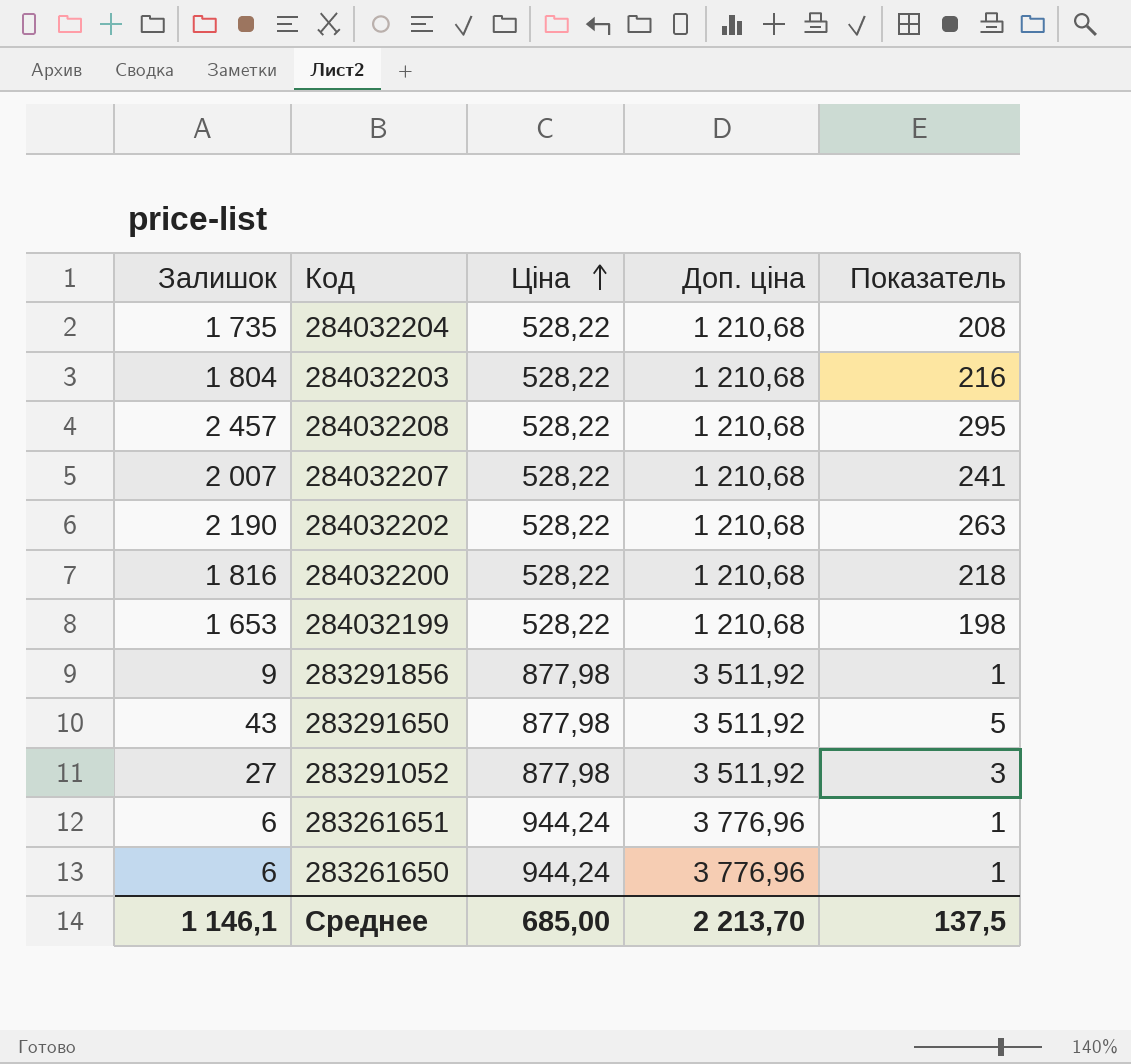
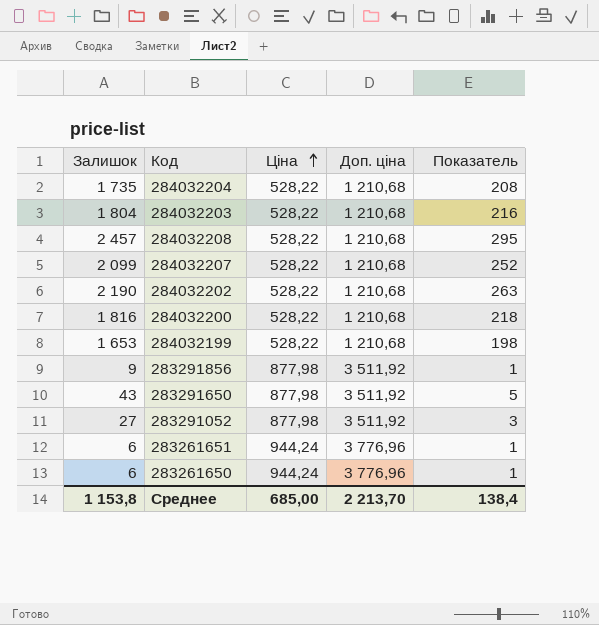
284032207 | Залишок: 2 007 -> 2 099
284032207 | Показатель: 241 -> 252
Среднее | Залишок: 1 146,1 -> 1 153,8
Среднее | Показатель: 137,5 -> 138,4

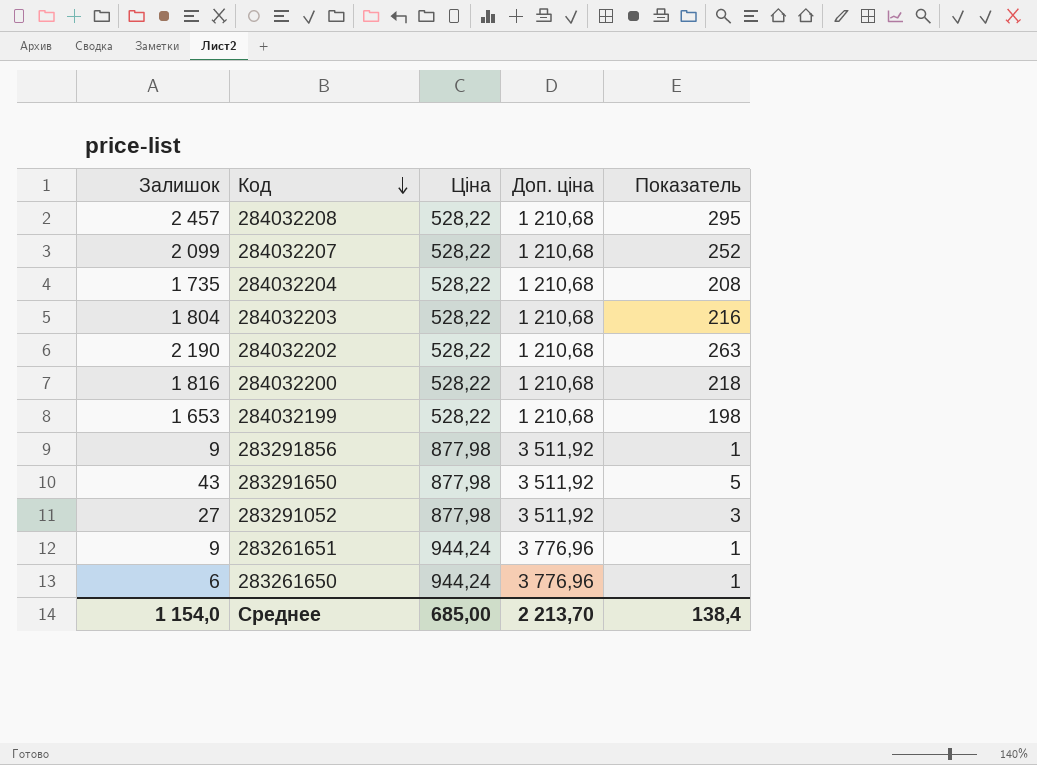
row order: Ціна ascending -> Код descending
283261651 | Залишок: 6 -> 9
Среднее | Залишок: 1 153,8 -> 1 154,0

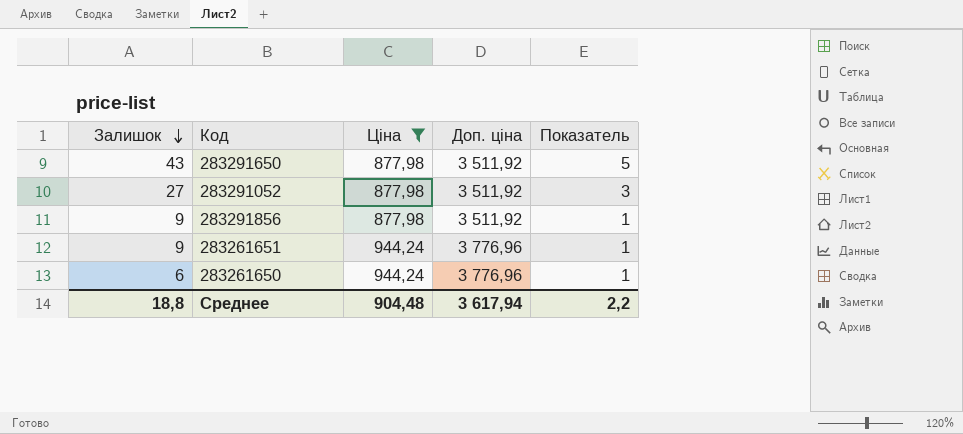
filter: none -> Ціна != 528,22
row order: Код descending -> Залишок descending
Среднее | Залишок: 1 154,0 -> 18,8
Среднее | Ціна: 685,00 -> 904,48
Среднее | Доп. ціна: 2 213,70 -> 3 617,94
Среднее | Показатель: 138,4 -> 2,2

